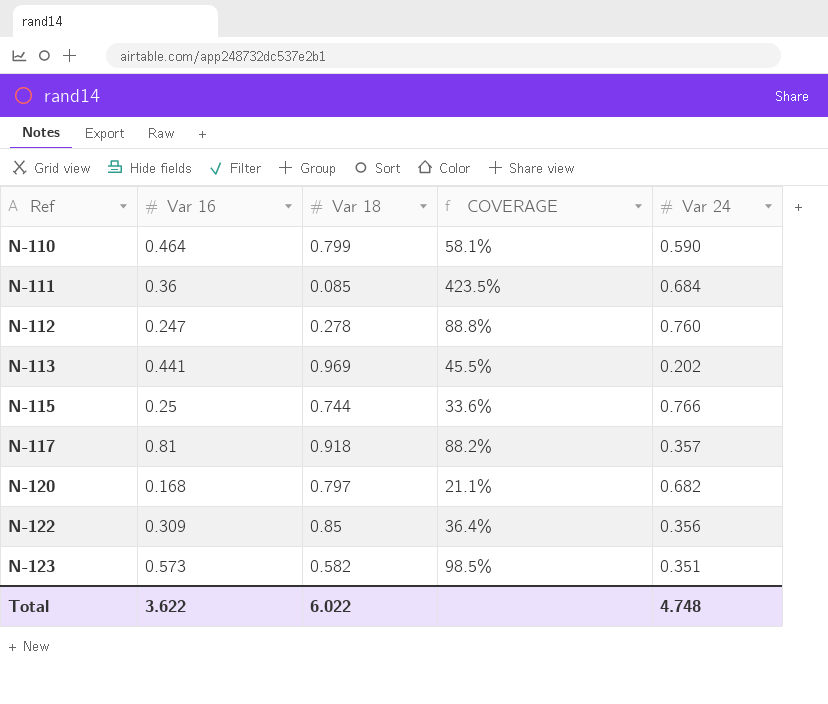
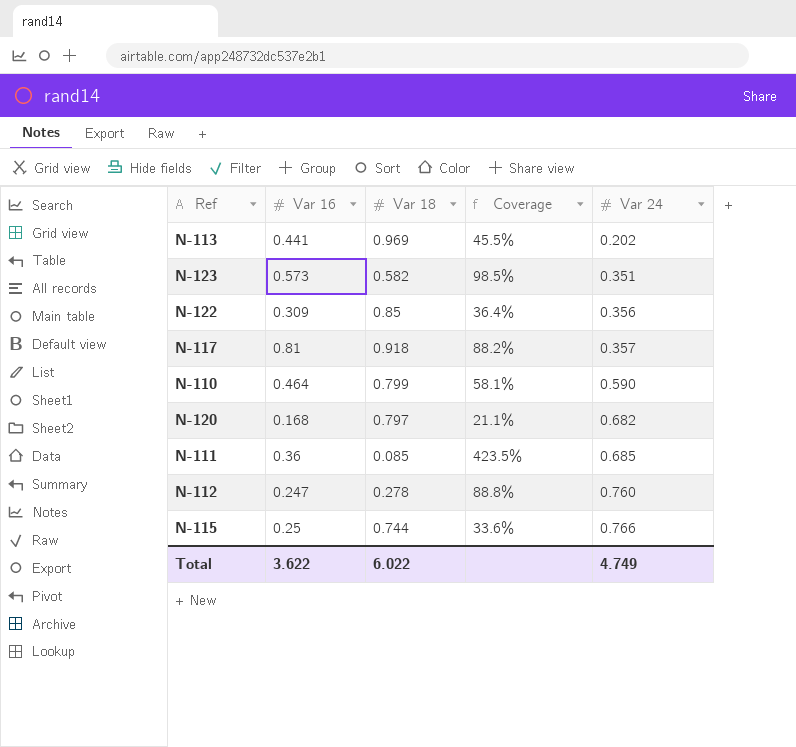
row order: Ref ascending -> Var 24 ascending
column name: COVERAGE -> Coverage
N-111 | Var 24: 0.684 -> 0.685
Total | Var 24: 4.748 -> 4.749

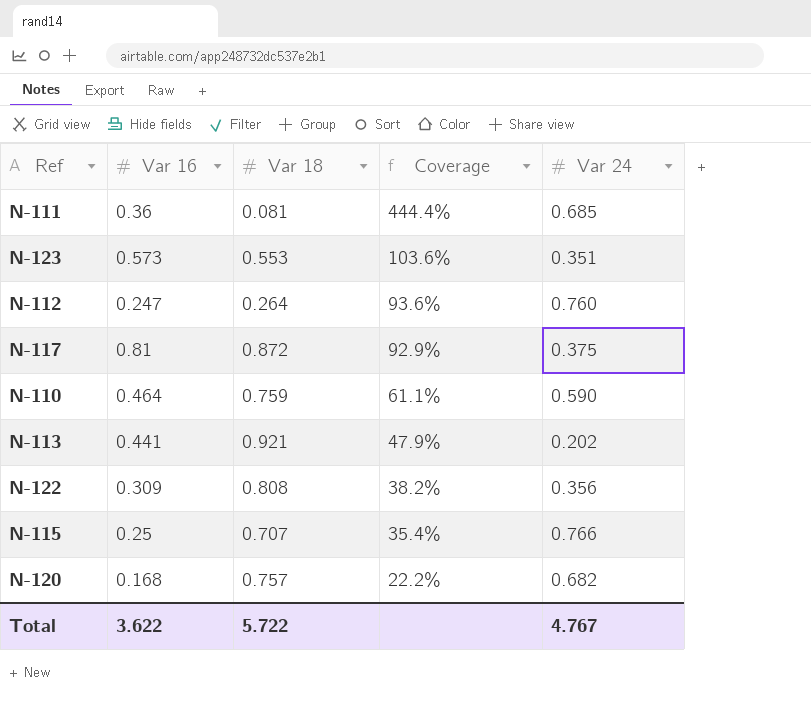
row order: Var 24 ascending -> Coverage descending
N-111 | Var 18: 0.085 -> 0.081
N-111 | Coverage: 423.5% -> 444.4%
N-123 | Var 18: 0.582 -> 0.553
N-123 | Coverage: 98.5% -> 103.6%
N-112 | Var 18: 0.278 -> 0.264
N-112 | Coverage: 88.8% -> 93.6%
N-117 | Var 18: 0.918 -> 0.872
N-117 | Coverage: 88.2% -> 92.9%
N-117 | Var 24: 0.357 -> 0.375
N-110 | Var 18: 0.799 -> 0.759
N-110 | Coverage: 58.1% -> 61.1%
N-113 | Var 18: 0.969 -> 0.921
N-113 | Coverage: 45.5% -> 47.9%
N-122 | Var 18: 0.85 -> 0.808
N-122 | Coverage: 36.4% -> 38.2%
N-115 | Var 18: 0.744 -> 0.707
N-115 | Coverage: 33.6% -> 35.4%
N-120 | Var 18: 0.797 -> 0.757
N-120 | Coverage: 21.1% -> 22.2%
Total | Var 18: 6.022 -> 5.722
Total | Var 24: 4.749 -> 4.767

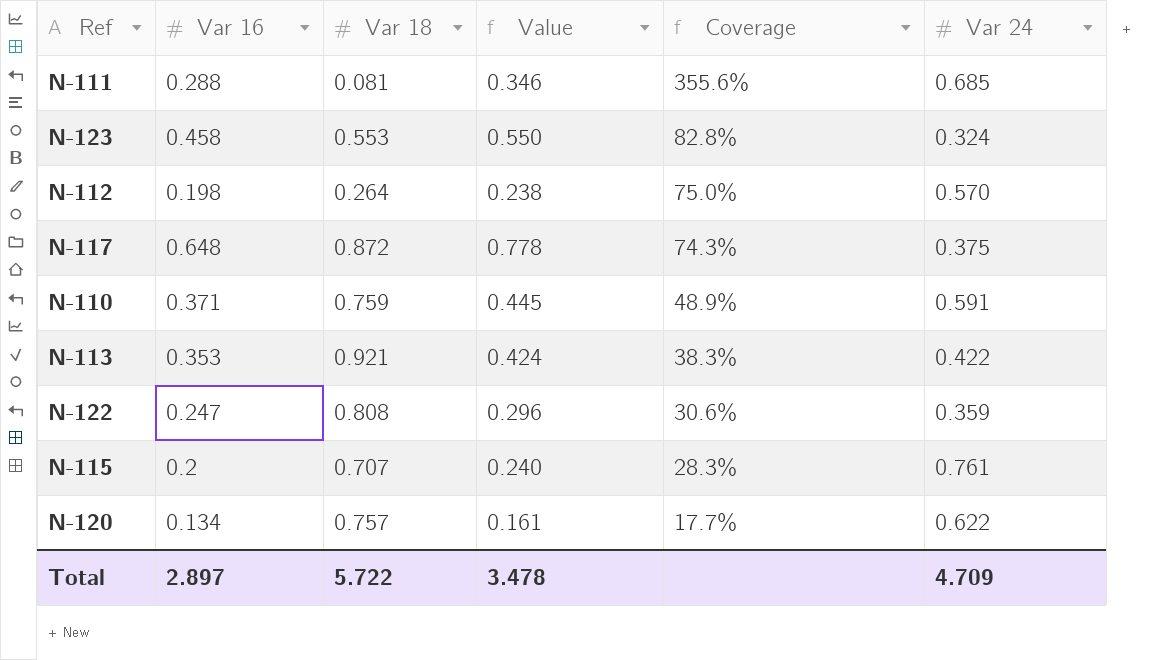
column Value | formula: none -> [Var 16] * 1.2
N-111 | Var 16: 0.36 -> 0.288
N-111 | Coverage: 444.4% -> 355.6%
N-123 | Var 16: 0.573 -> 0.458
N-123 | Coverage: 103.6% -> 82.8%
N-123 | Var 24: 0.351 -> 0.324
N-112 | Var 16: 0.247 -> 0.198
N-112 | Coverage: 93.6% -> 75.0%
N-112 | Var 24: 0.760 -> 0.570
N-117 | Var 16: 0.81 -> 0.648
N-117 | Coverage: 92.9% -> 74.3%
N-110 | Var 16: 0.464 -> 0.371
N-110 | Coverage: 61.1% -> 48.9%
N-110 | Var 24: 0.590 -> 0.591
N-113 | Var 16: 0.441 -> 0.353
N-113 | Coverage: 47.9% -> 38.3%
N-113 | Var 24: 0.202 -> 0.422
N-122 | Var 16: 0.309 -> 0.247
N-122 | Coverage: 38.2% -> 30.6%
N-122 | Var 24: 0.356 -> 0.359
N-115 | Var 16: 0.25 -> 0.2
N-115 | Coverage: 35.4% -> 28.3%
N-115 | Var 24: 0.766 -> 0.761
N-120 | Var 16: 0.168 -> 0.134
N-120 | Coverage: 22.2% -> 17.7%
N-120 | Var 24: 0.682 -> 0.622
Total | Var 16: 3.622 -> 2.897
Total | Var 24: 4.767 -> 4.709

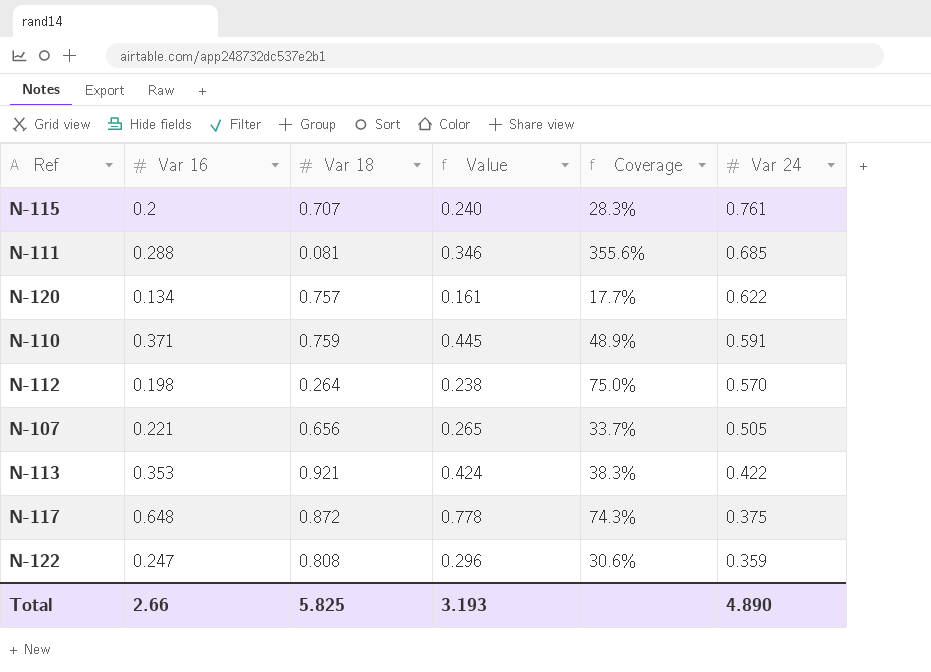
row order: Coverage descending -> Var 24 descending
row N-123: 0.458 | 0.553 | 0.550 | 82.8% | 0.324 -> none
row N-107: none -> 0.221 | 0.656 | 0.265 | 33.7% | 0.505
Total | Var 16: 2.897 -> 2.66
Total | Var 18: 5.722 -> 5.825
Total | Value: 3.478 -> 3.193
Total | Var 24: 4.709 -> 4.890

